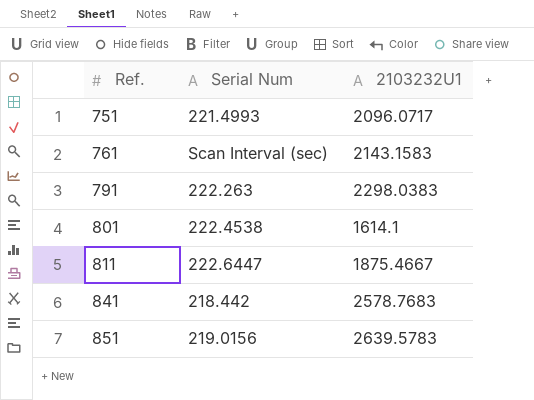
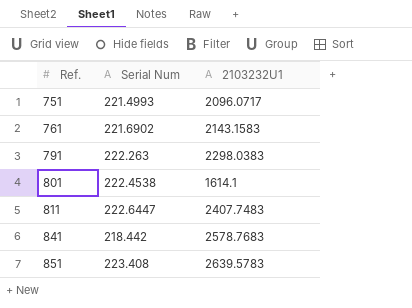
761 | Serial Num: Scan Interval (sec) -> 221.6902
811 | 2103232U1: 1875.4667 -> 2407.7483
851 | Serial Num: 219.0156 -> 223.408

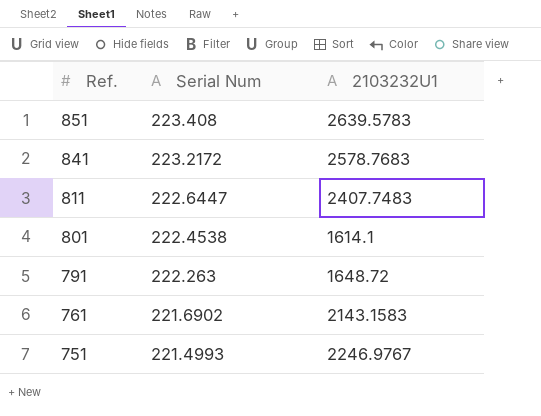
row order: Ref. ascending -> Ref. descending
841 | Serial Num: 218.442 -> 223.2172
791 | 2103232U1: 2298.0383 -> 1648.72
751 | 2103232U1: 2096.0717 -> 2246.9767

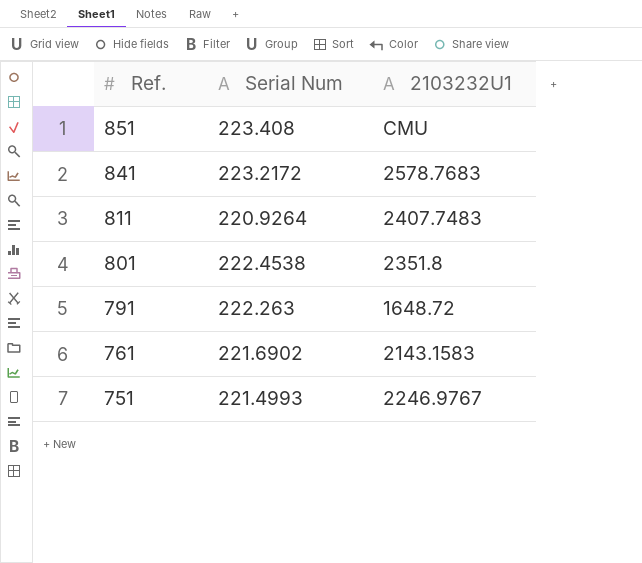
851 | 2103232U1: 2639.5783 -> CMU
811 | Serial Num: 222.6447 -> 220.9264
801 | 2103232U1: 1614.1 -> 2351.8

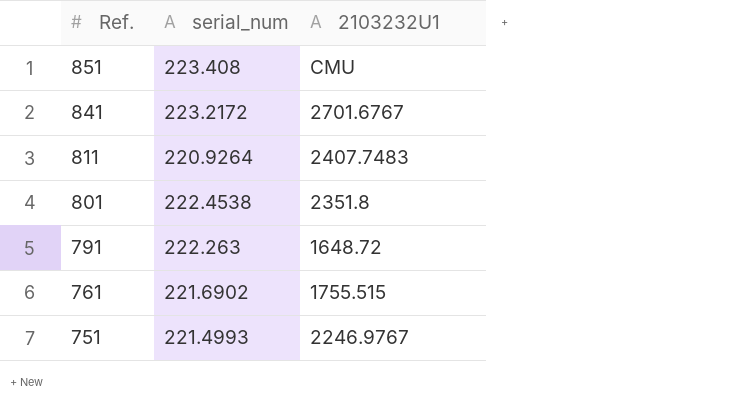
column name: Serial Num -> serial_num
841 | 2103232U1: 2578.7683 -> 2701.6767
761 | 2103232U1: 2143.1583 -> 1755.515

